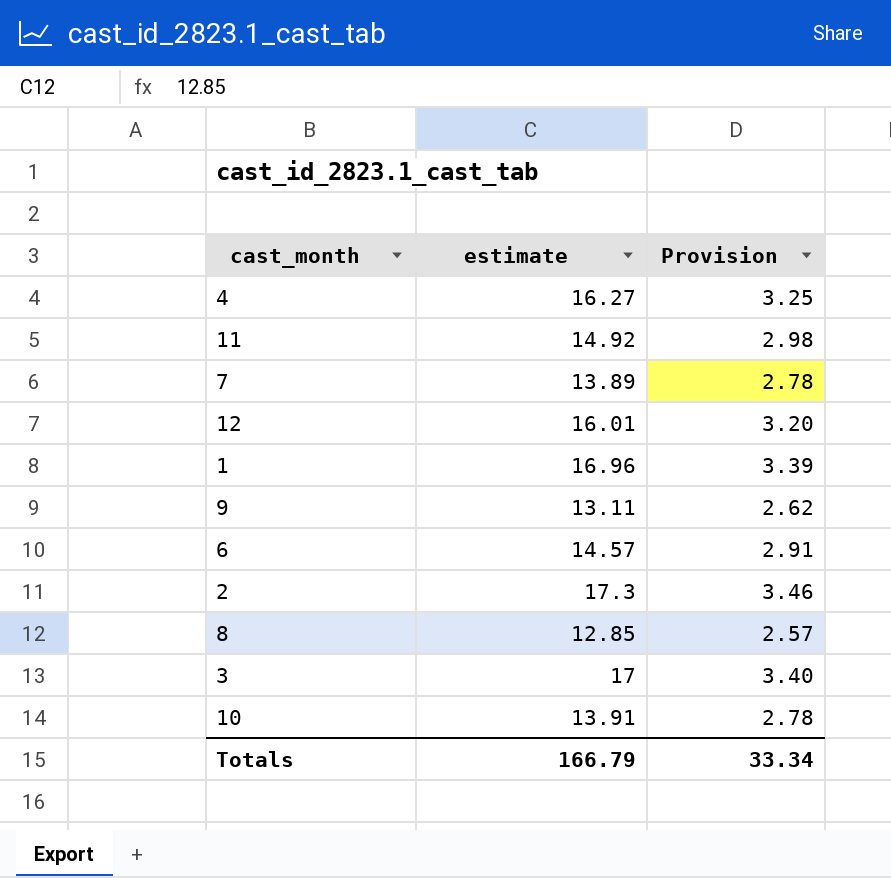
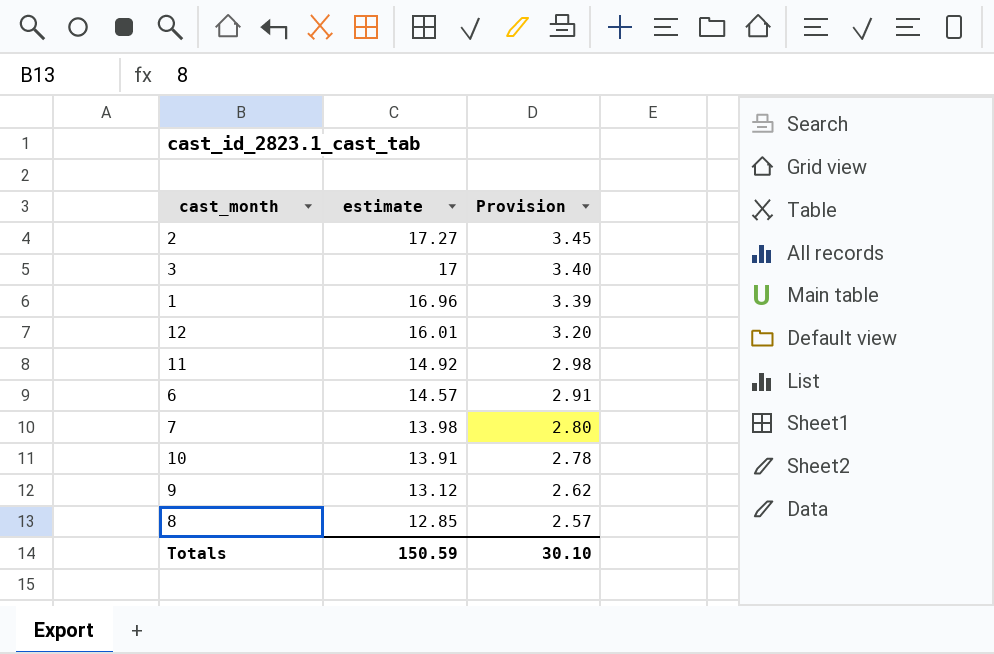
row order: none -> estimate descending
row 4: 16.27 | 3.25 -> none
2 | estimate: 17.3 -> 17.27
2 | Provision: 3.46 -> 3.45
7 | estimate: 13.89 -> 13.98
7 | Provision: 2.78 -> 2.80
9 | estimate: 13.11 -> 13.12
Totals | estimate: 166.79 -> 150.59
Totals | Provision: 33.34 -> 30.10

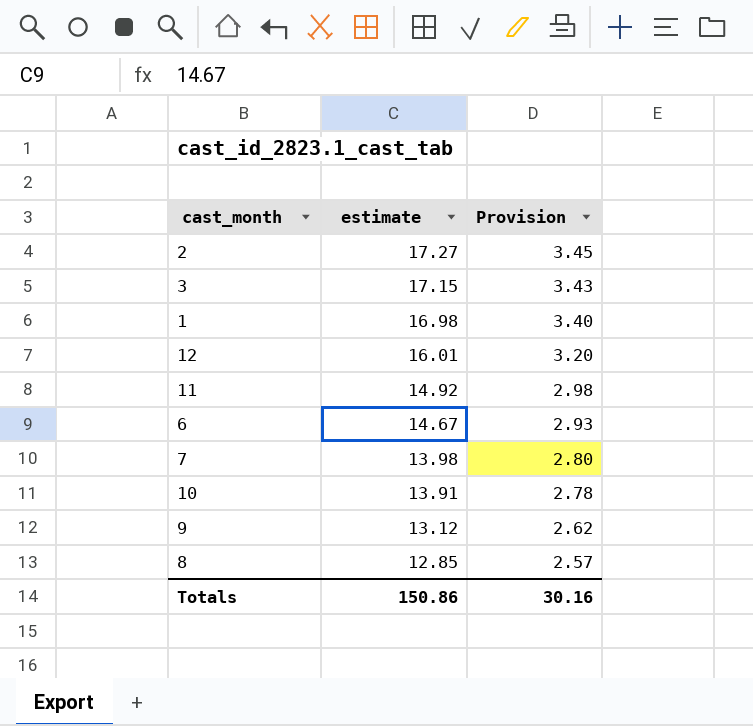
3 | estimate: 17 -> 17.15
3 | Provision: 3.40 -> 3.43
1 | estimate: 16.96 -> 16.98
1 | Provision: 3.39 -> 3.40
6 | estimate: 14.57 -> 14.67
6 | Provision: 2.91 -> 2.93
Totals | estimate: 150.59 -> 150.86
Totals | Provision: 30.10 -> 30.16

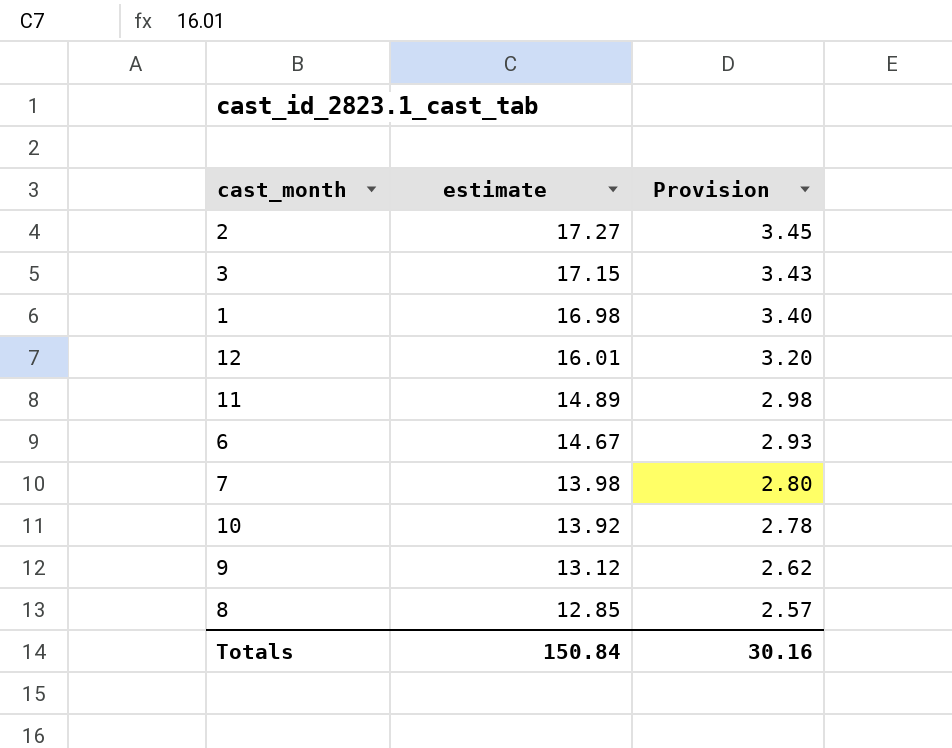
11 | estimate: 14.92 -> 14.89
10 | estimate: 13.91 -> 13.92
Totals | estimate: 150.86 -> 150.84

